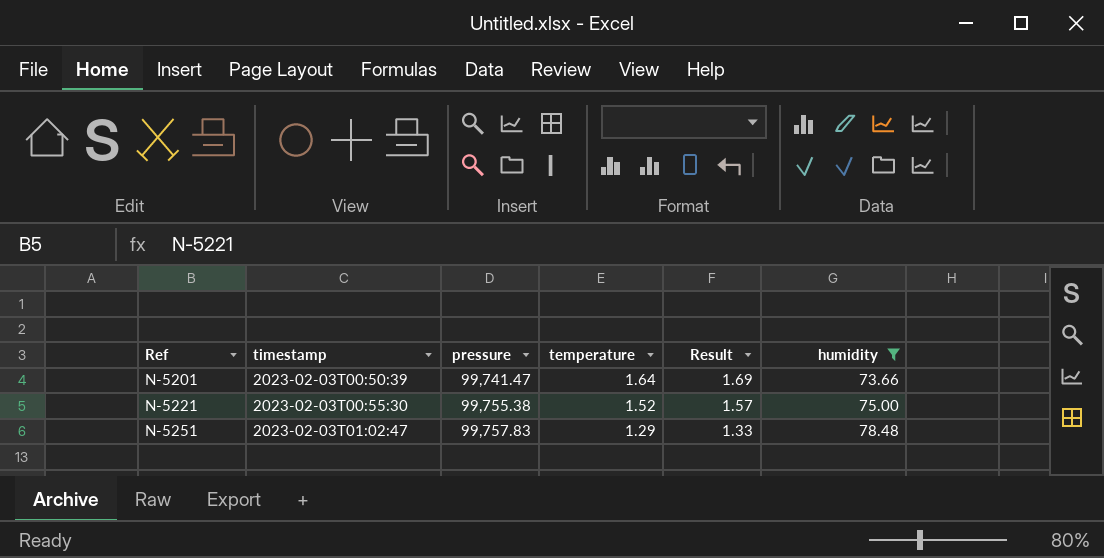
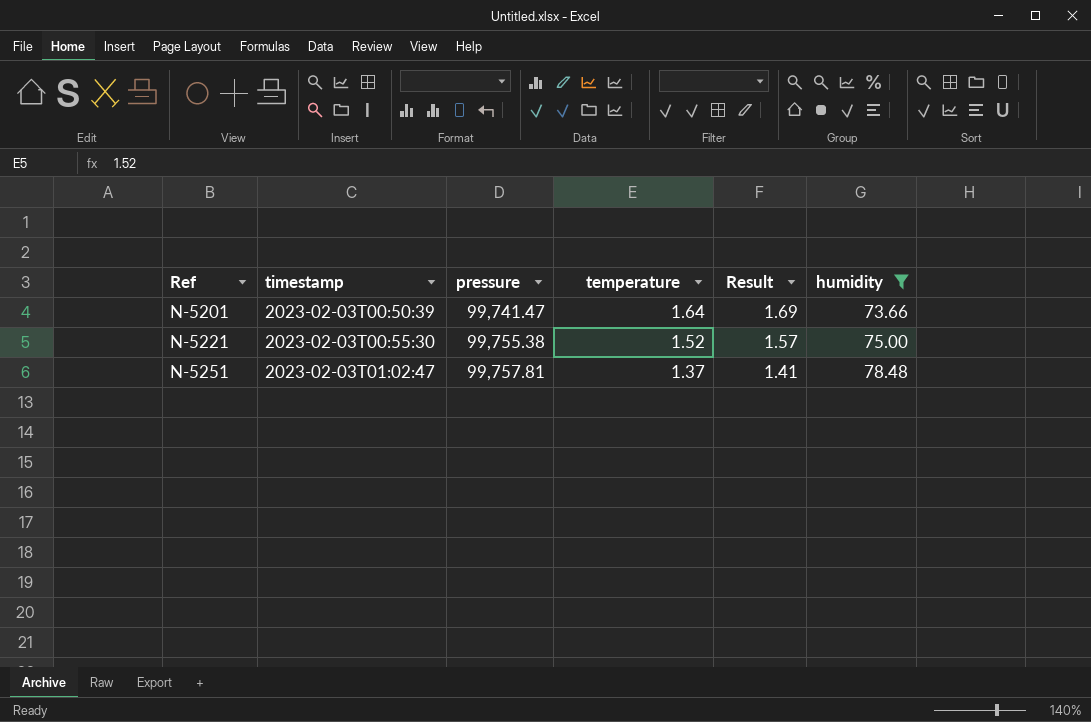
N-5251 | pressure: 99,757.83 -> 99,757.81
N-5251 | temperature: 1.29 -> 1.37
N-5251 | Result: 1.33 -> 1.41

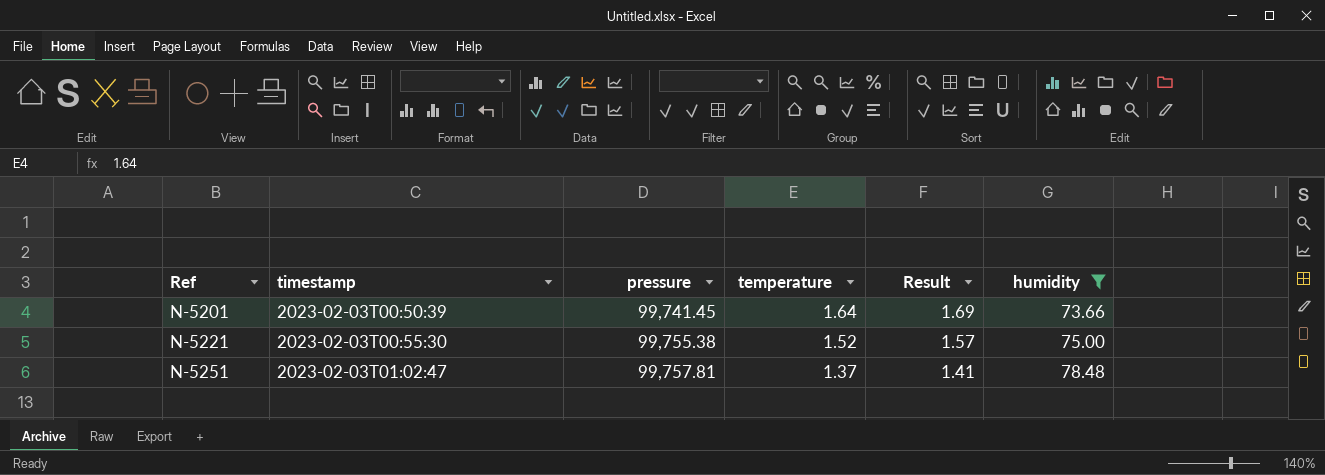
N-5201 | pressure: 99,741.47 -> 99,741.45

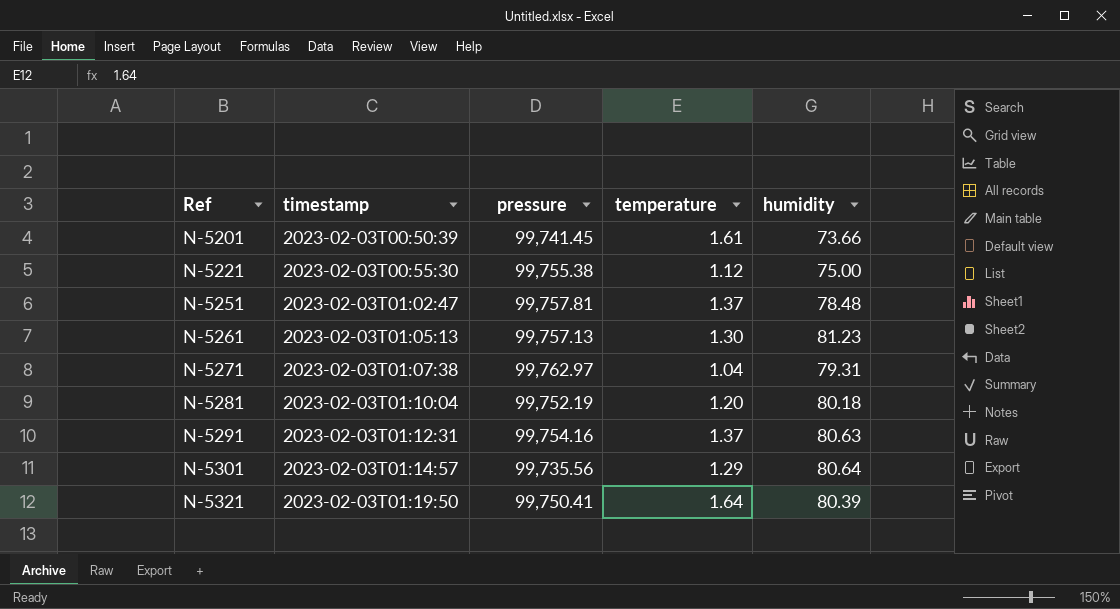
filter: humidity <= 78.48 -> none
column Result | formula: [temperature] * 1.03 -> none
N-5201 | temperature: 1.64 -> 1.61
N-5221 | temperature: 1.52 -> 1.12

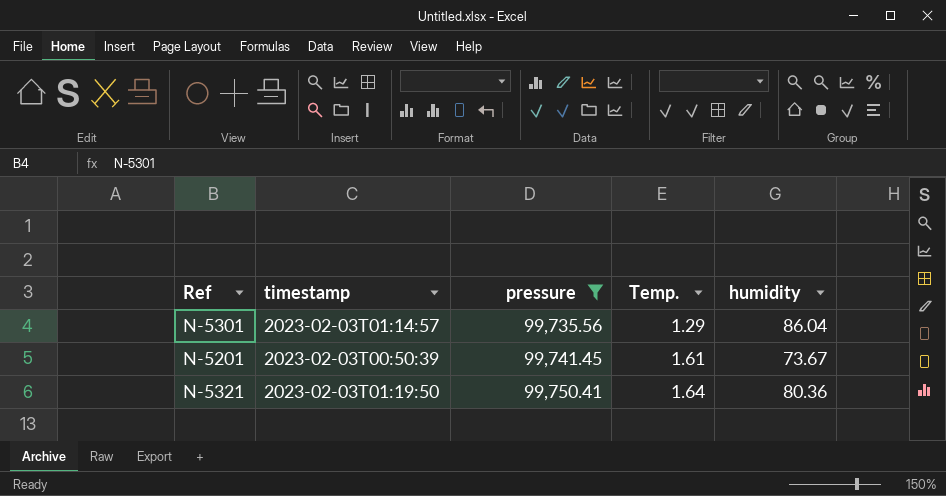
filter: none -> pressure <= 99,750.41
row order: Ref ascending -> pressure ascending
column name: temperature -> Temp.
N-5301 | humidity: 80.64 -> 86.04
N-5201 | humidity: 73.66 -> 73.67
N-5321 | humidity: 80.39 -> 80.36

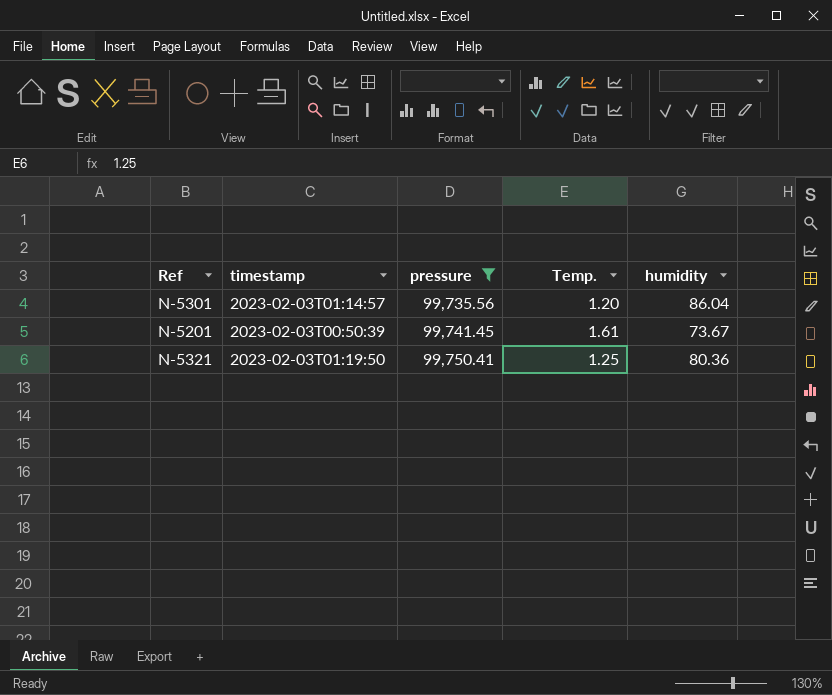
N-5301 | Temp.: 1.29 -> 1.20
N-5321 | Temp.: 1.64 -> 1.25

